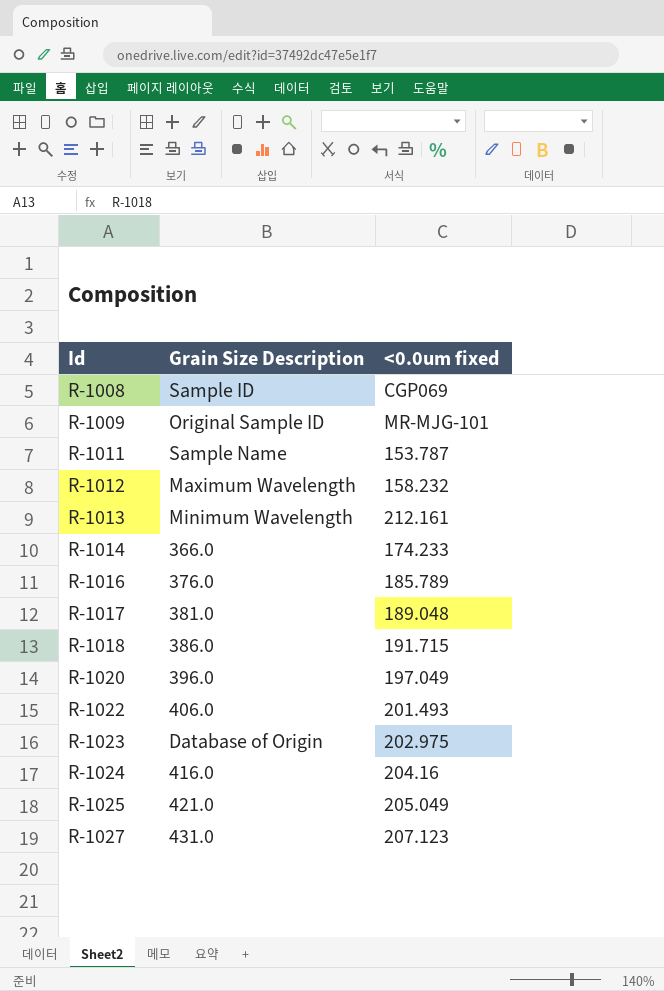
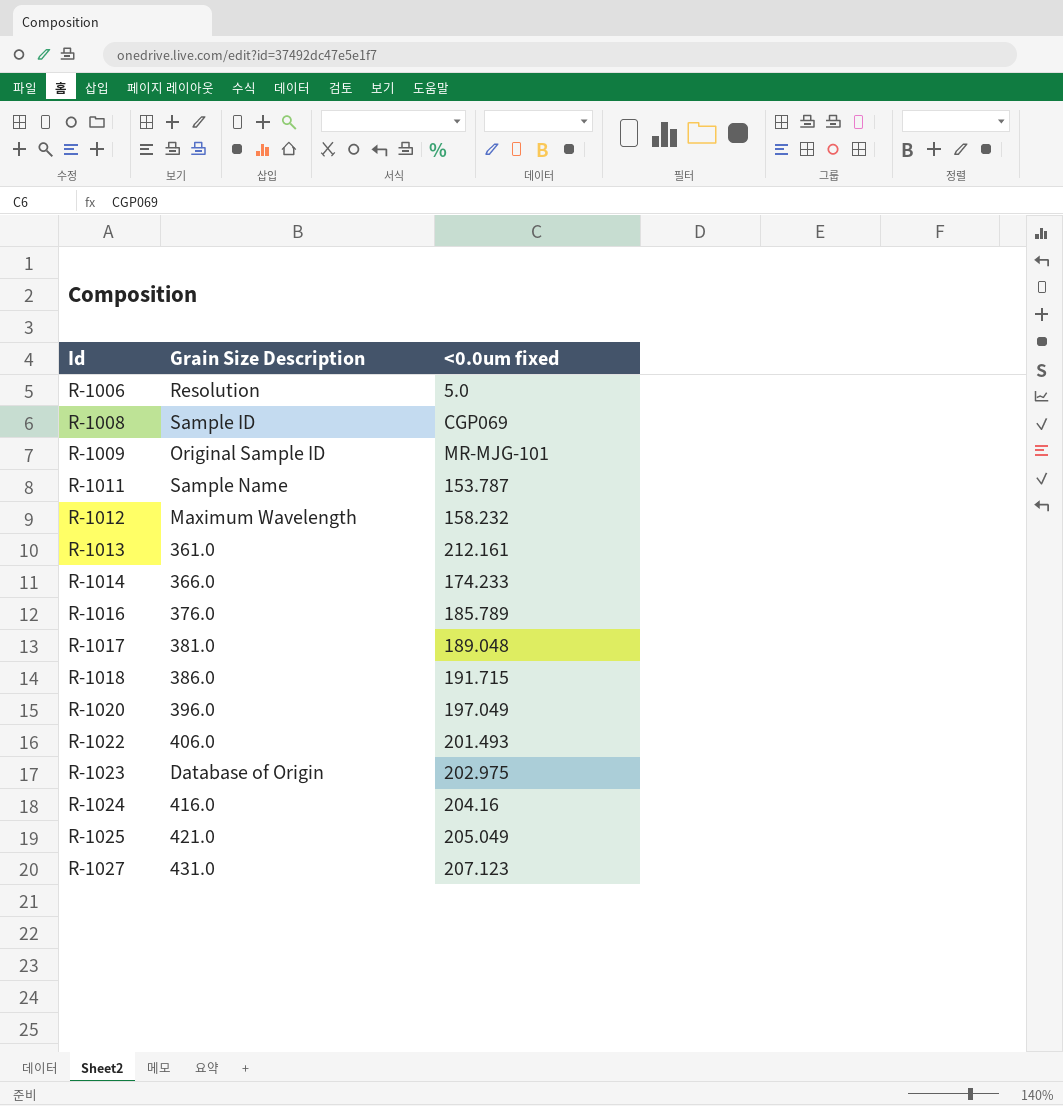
row R-1006: none -> Resolution | 5.0
R-1013 | Grain Size Description: Minimum Wavelength -> 361.0

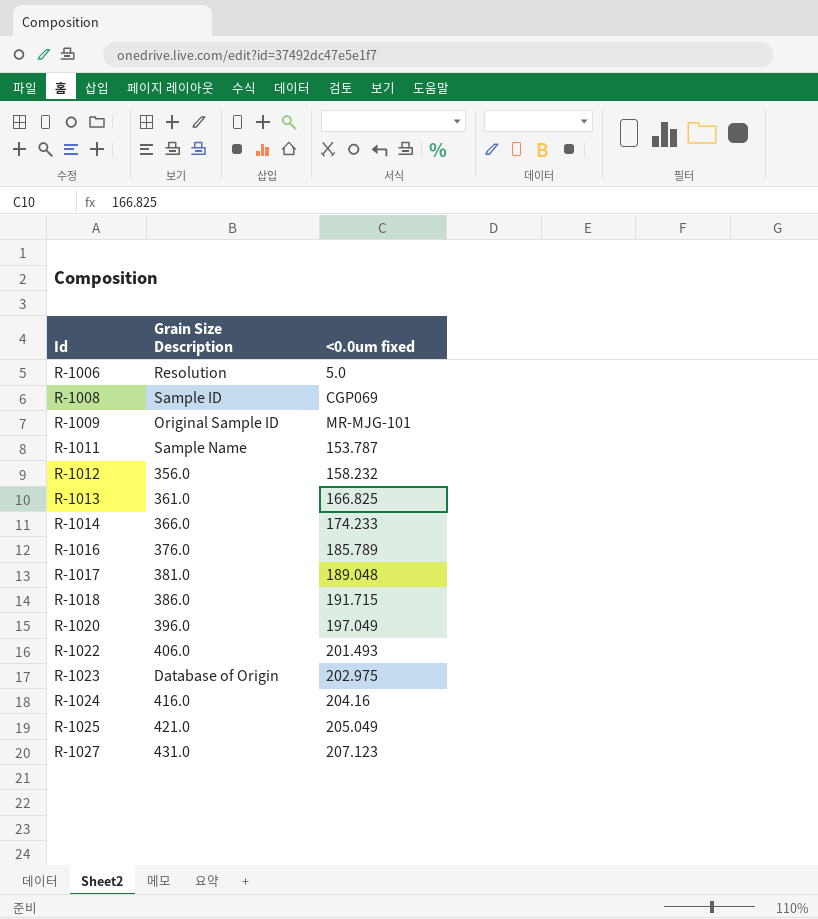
R-1012 | Grain Size Description: Maximum Wavelength -> 356.0
R-1013 | <0.0um fixed: 212.161 -> 166.825

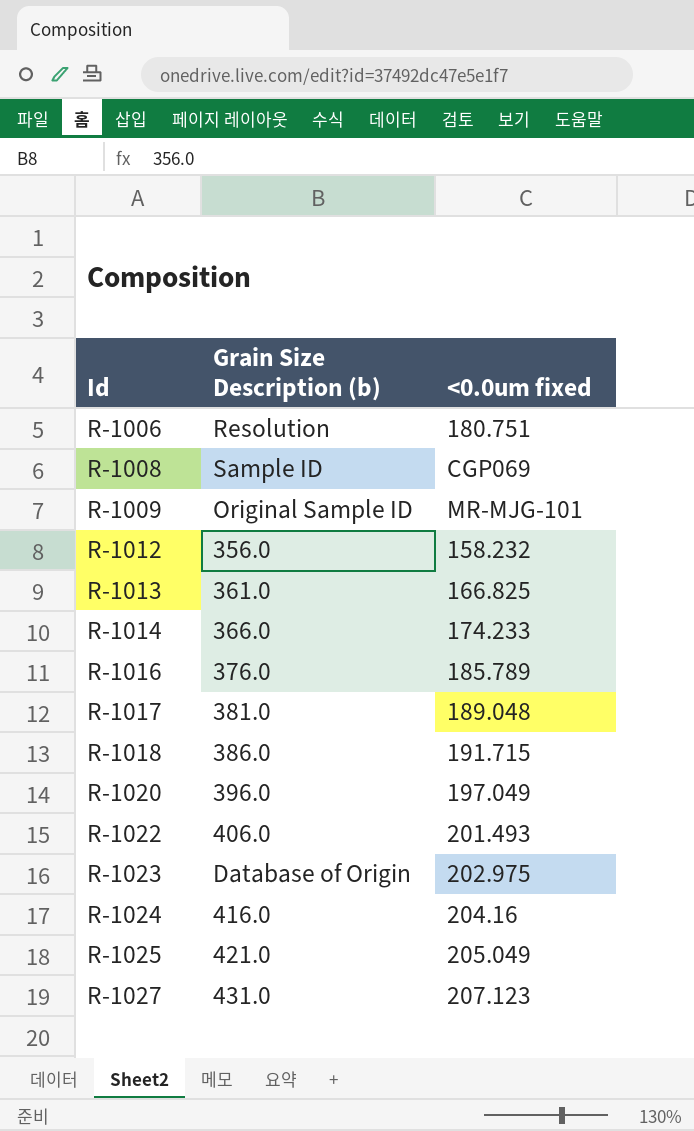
column name: Grain Size Description -> Grain Size Description (b)
row R-1011: Sample Name | 153.787 -> none
R-1006 | <0.0um fixed: 5.0 -> 180.751

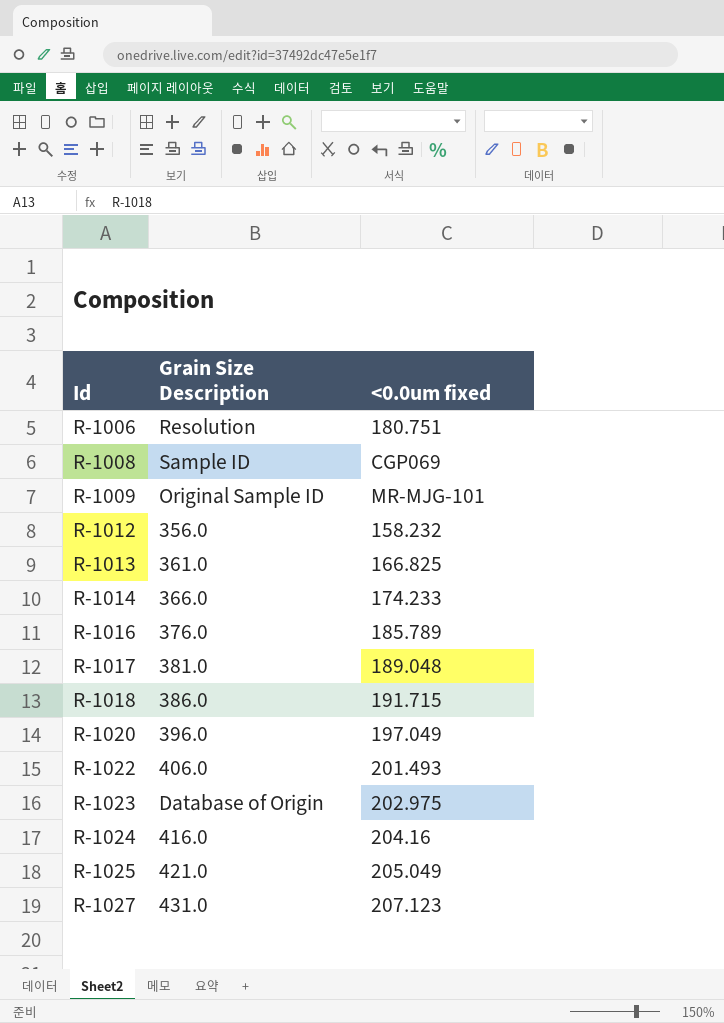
column name: Grain Size Description (b) -> Grain Size Description

